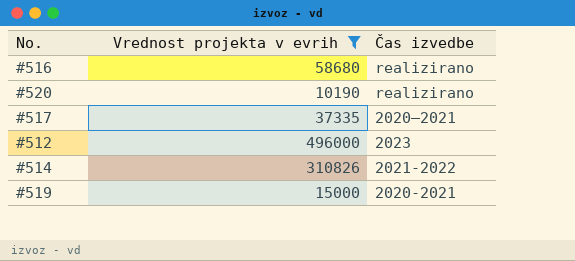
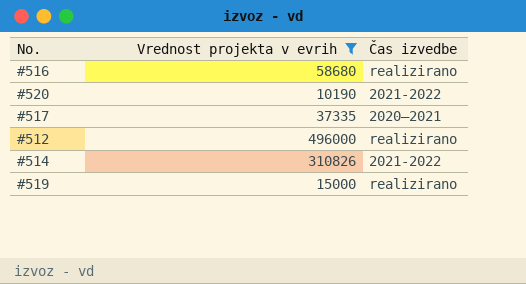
#520 | Čas izvedbe: realizirano -> 2021-2022
#512 | Čas izvedbe: 2023 -> realizirano
#519 | Čas izvedbe: 2020-2021 -> realizirano

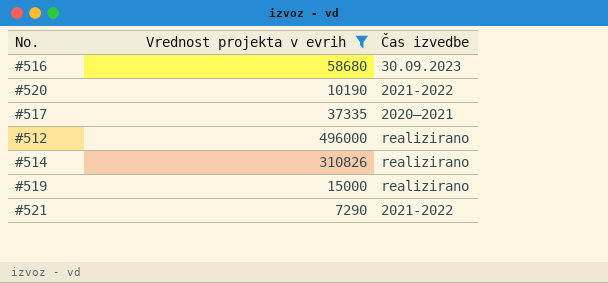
#516 | Čas izvedbe: realizirano -> 30.09.2023
#514 | Čas izvedbe: 2021-2022 -> realizirano
row #521: none -> 7290 | 2021-2022

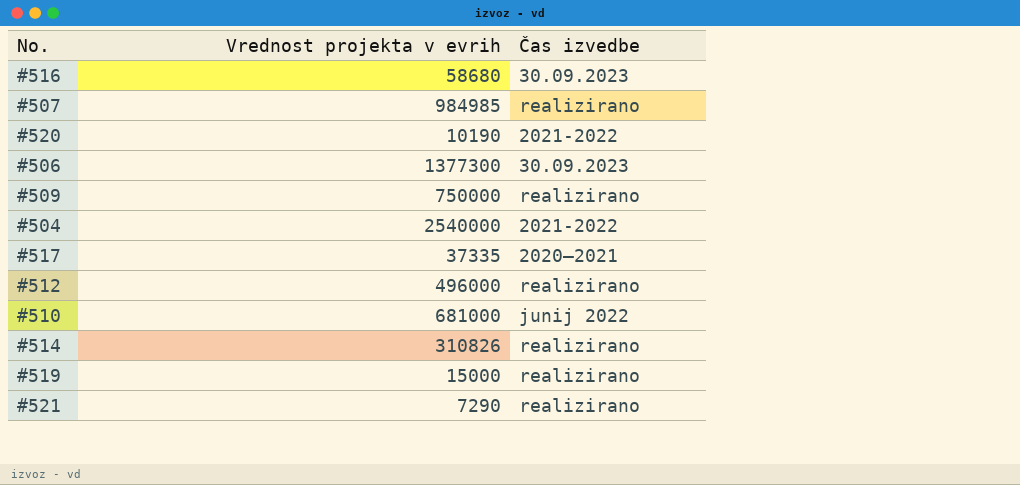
filter: Vrednost projekta v evrih <= 496000 -> none
#521 | Čas izvedbe: 2021-2022 -> realizirano

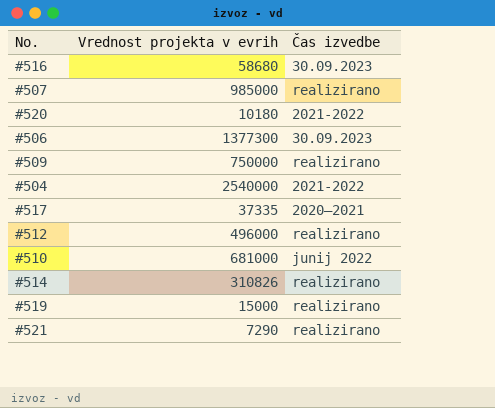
#507 | Vrednost projekta v evrih: 984985 -> 985000
#520 | Vrednost projekta v evrih: 10190 -> 10180

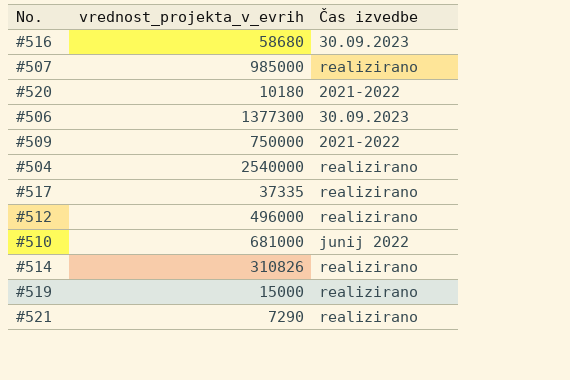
column name: Vrednost projekta v evrih -> vrednost_projekta_v_evrih
#509 | Čas izvedbe: realizirano -> 2021-2022
#504 | Čas izvedbe: 2021-2022 -> realizirano
#517 | Čas izvedbe: 2020–2021 -> realizirano

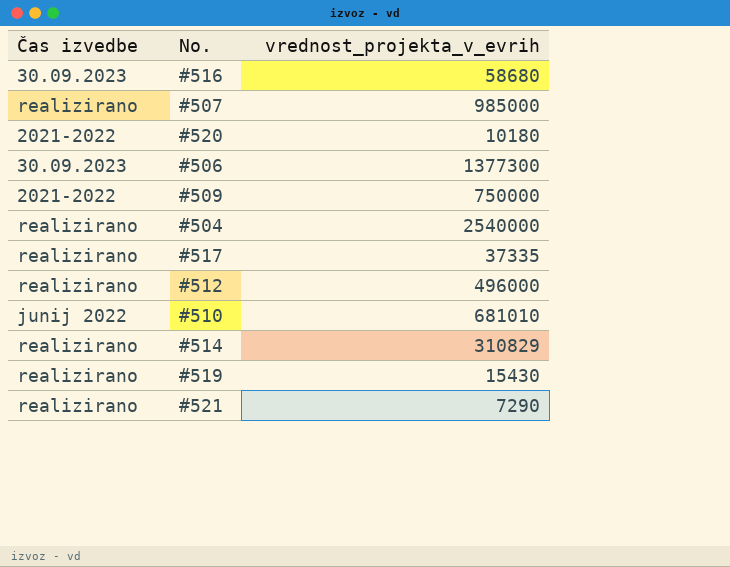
column Čas izvedbe | position: 3 -> 1
#510 | vrednost_projekta_v_evrih: 681000 -> 681010
#514 | vrednost_projekta_v_evrih: 310826 -> 310829
#519 | vrednost_projekta_v_evrih: 15000 -> 15430

